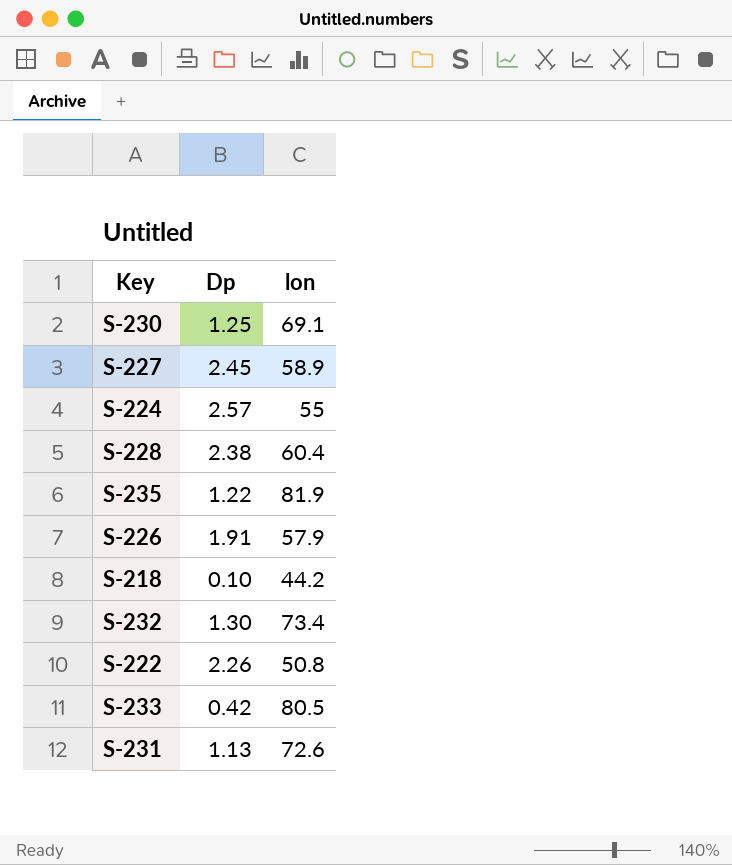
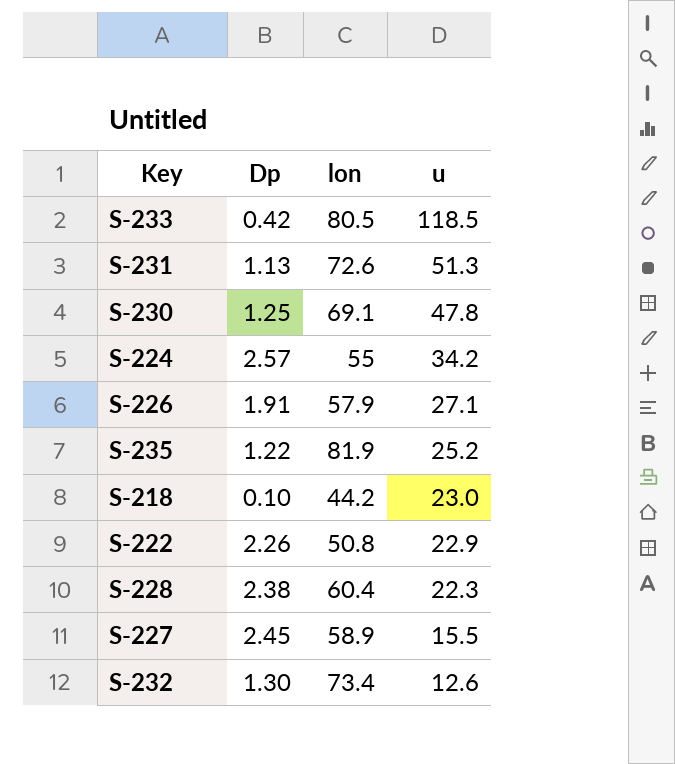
row order: none -> u descending
column u | position: none -> 4

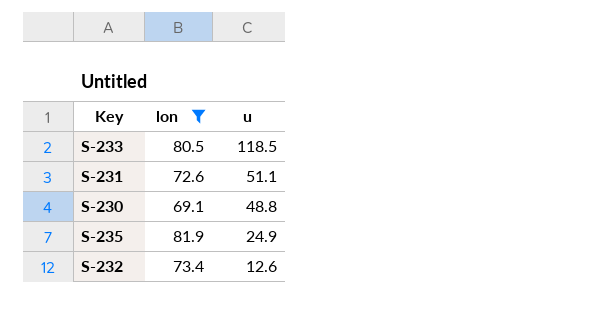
filter: none -> lon >= 69.1
column Dp | position: 2 -> none
S-231 | u: 51.3 -> 51.1
S-230 | u: 47.8 -> 48.8
S-235 | u: 25.2 -> 24.9

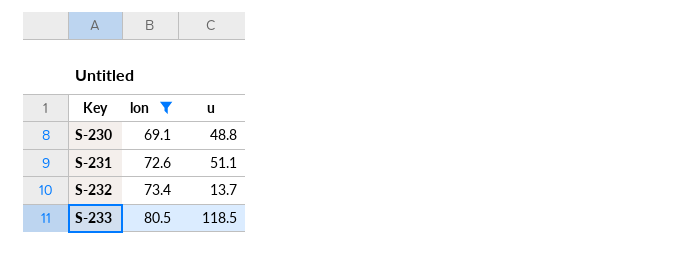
row order: u descending -> Key ascending
row S-235: 81.9 | 24.9 -> none
S-232 | u: 12.6 -> 13.7

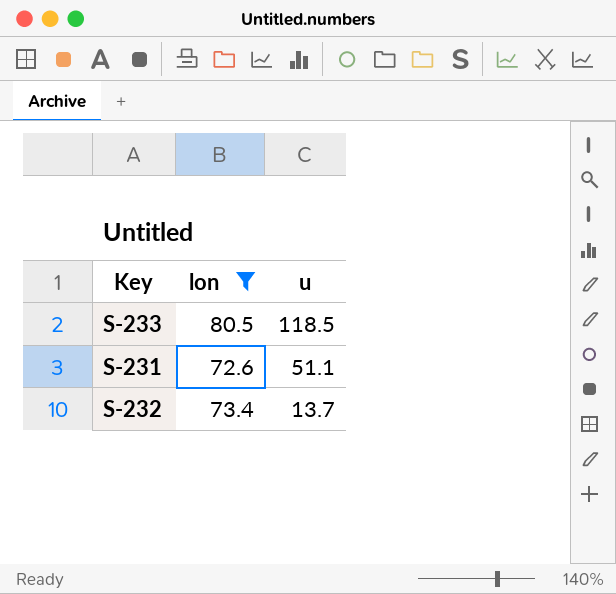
row order: Key ascending -> u descending
row S-230: 69.1 | 48.8 -> none

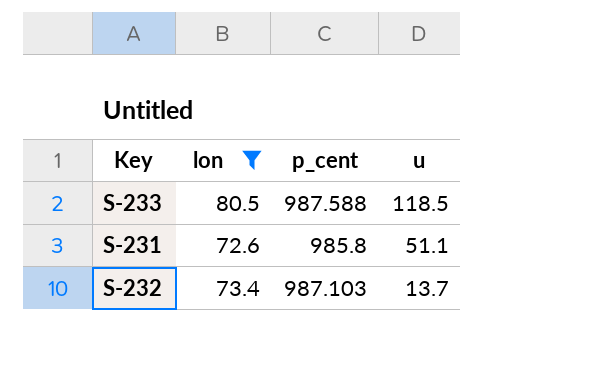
column p_cent | position: none -> 3

